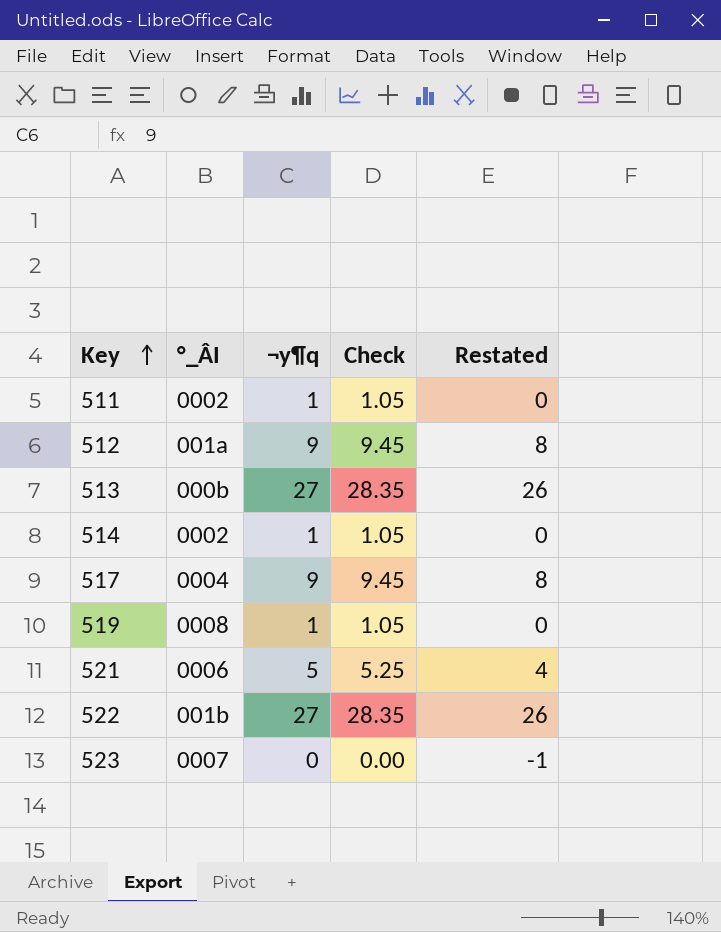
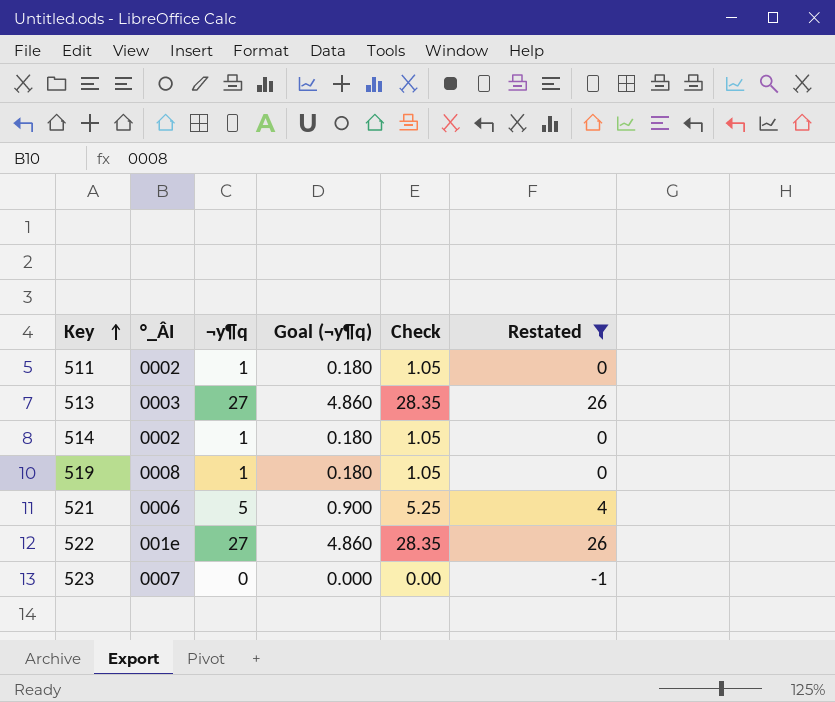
filter: none -> Restated != 8
column Goal (¬y¶q) | formula: none -> [¬y¶q] * 0.18
513 | °_ÂI: 000b -> 0003
522 | °_ÂI: 001b -> 001e

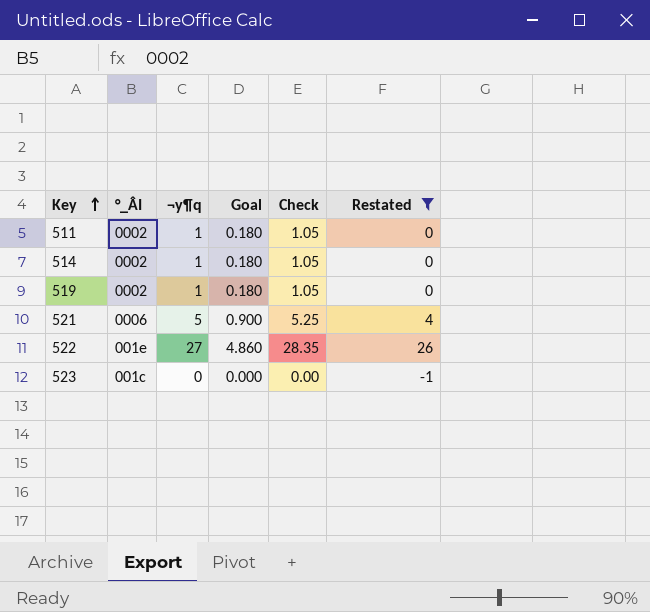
column name: Goal (¬y¶q) -> Goal
row 513: 0003 | 27 | 4.860 | 28.35 | 26 -> none
519 | °_ÂI: 0008 -> 0002
523 | °_ÂI: 0007 -> 001c

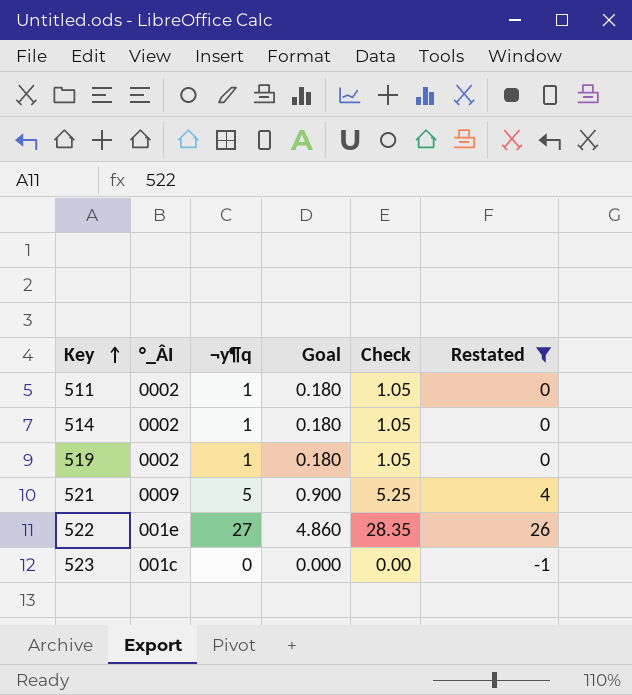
521 | °_ÂI: 0006 -> 0009

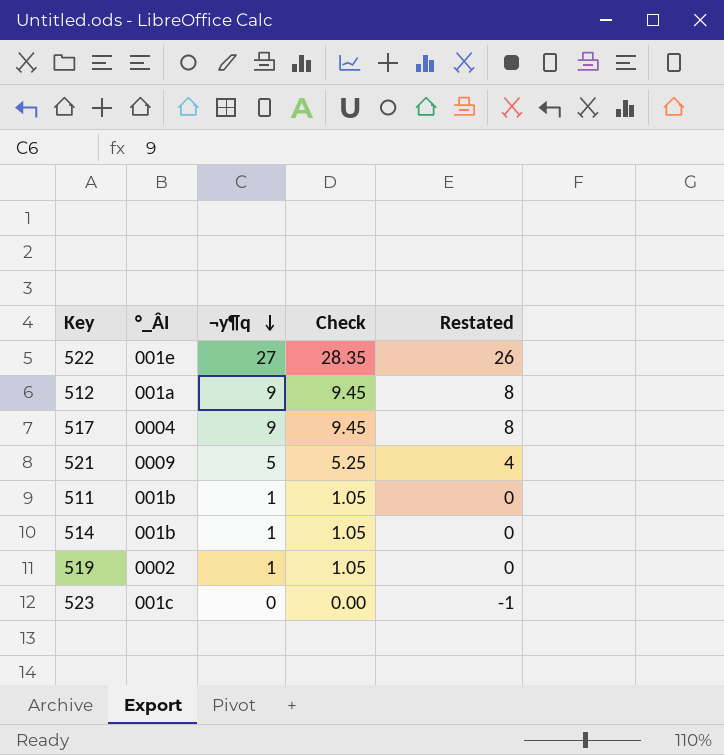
filter: Restated != 8 -> none
row order: Key ascending -> ¬y¶q descending
column Goal | formula: [¬y¶q] * 0.18 -> none
511 | °_ÂI: 0002 -> 001b
514 | °_ÂI: 0002 -> 001b

